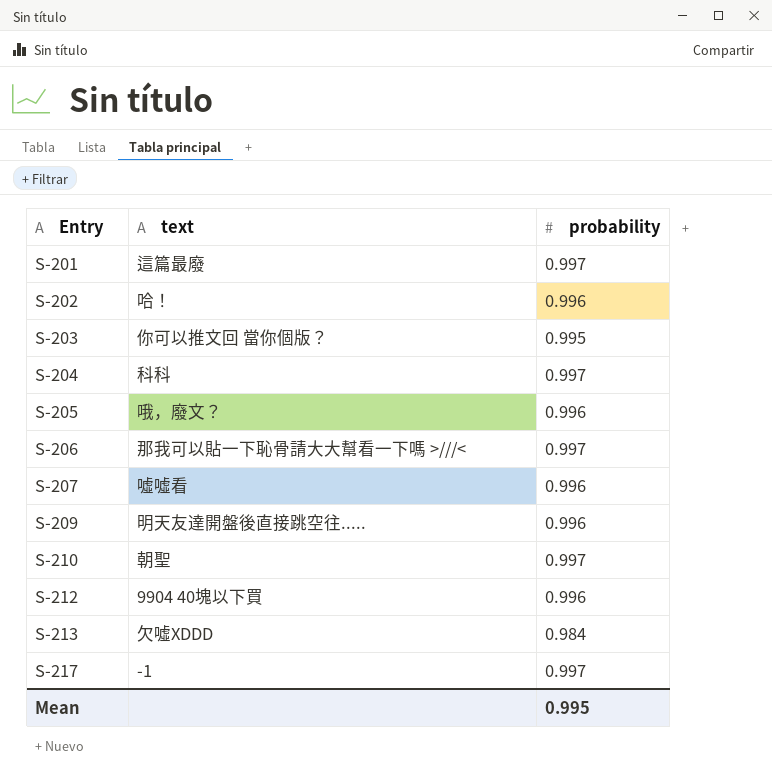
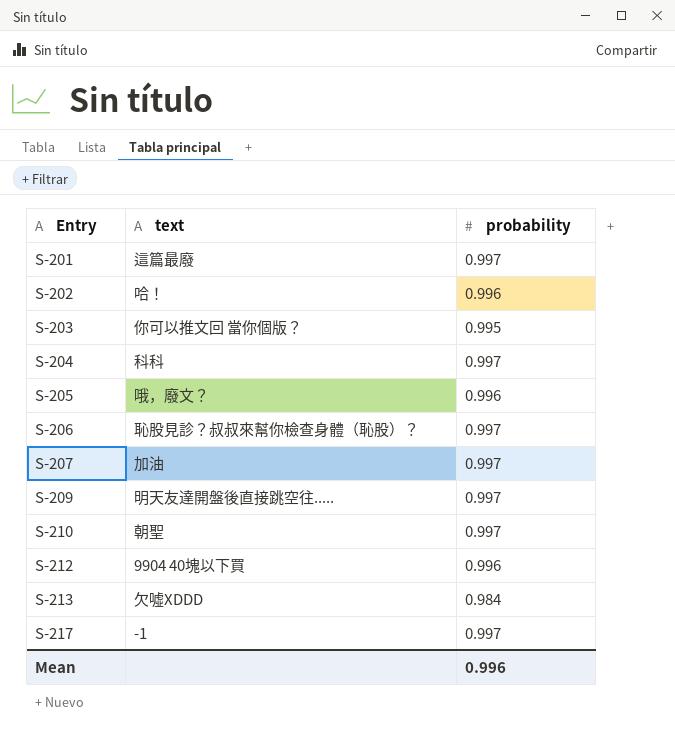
S-206 | text: 那我可以貼一下恥骨請大大幫看一下嗎 >///< -> 恥股見診？叔叔來幫你檢查身體（恥股）？
S-207 | text: 噓噓看 -> 加油
S-207 | probability: 0.996 -> 0.997
S-209 | probability: 0.996 -> 0.997
Mean | probability: 0.995 -> 0.996

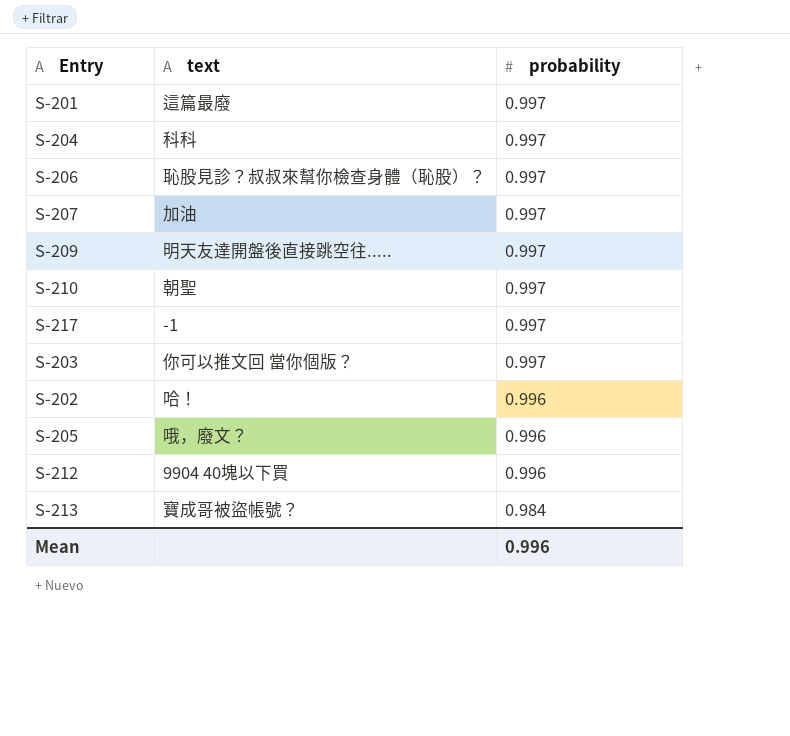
row order: Entry ascending -> probability descending
S-203 | probability: 0.995 -> 0.997
S-213 | text: 欠噓XDDD -> 寶成哥被盜帳號？

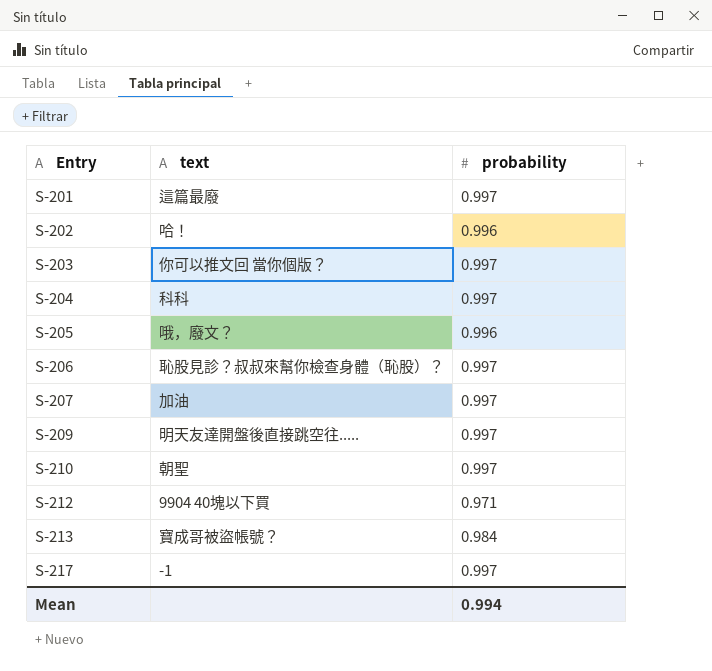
row order: probability descending -> Entry ascending
S-212 | probability: 0.996 -> 0.971
Mean | probability: 0.996 -> 0.994

